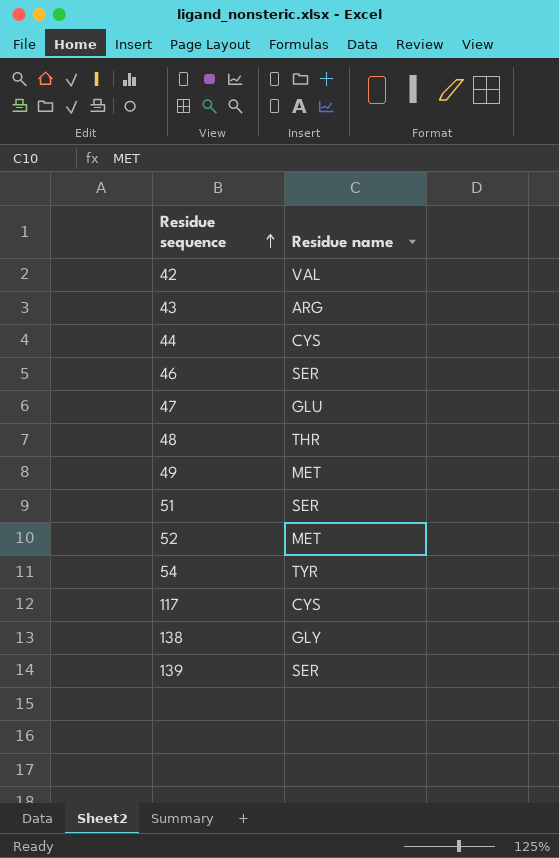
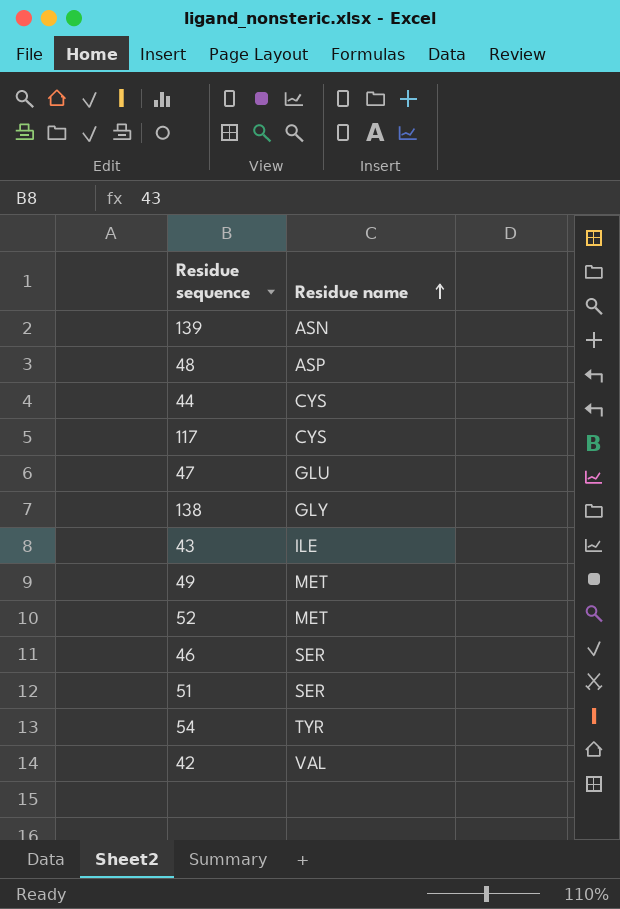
row order: Residue sequence ascending -> Residue name ascending
139 | Residue name: SER -> ASN
48 | Residue name: THR -> ASP
43 | Residue name: ARG -> ILE

